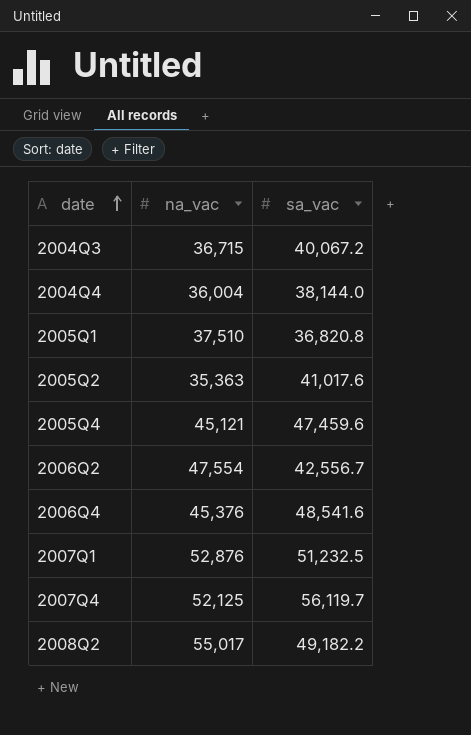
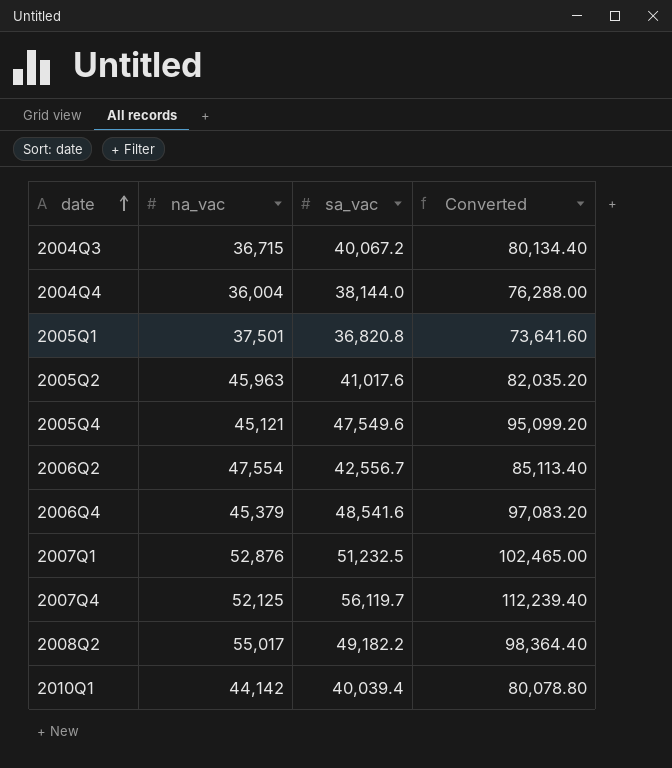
column Converted | formula: none -> [sa_vac] * 2
2005Q1 | na_vac: 37,510 -> 37,501
2005Q2 | na_vac: 35,363 -> 45,963
2005Q4 | sa_vac: 47,459.6 -> 47,549.6
2006Q4 | na_vac: 45,376 -> 45,379
row 2010Q1: none -> 44,142 | 40,039.4 | 80,078.80

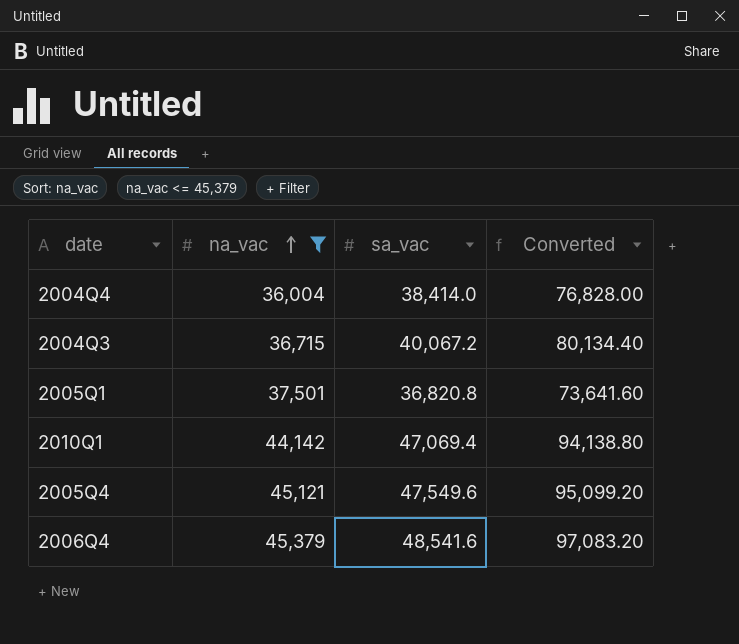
filter: none -> na_vac <= 45,379
row order: date ascending -> na_vac ascending
2004Q4 | sa_vac: 38,144.0 -> 38,414.0
2004Q4 | Converted: 76,288.00 -> 76,828.00
2010Q1 | sa_vac: 40,039.4 -> 47,069.4
2010Q1 | Converted: 80,078.80 -> 94,138.80

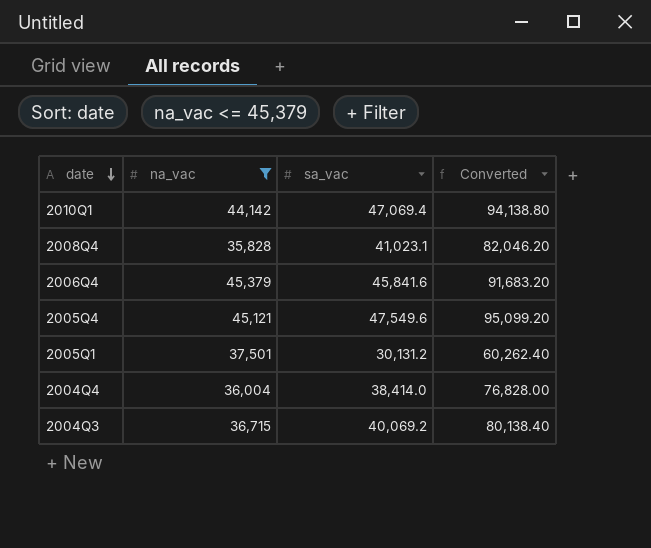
row order: na_vac ascending -> date descending
row 2008Q4: none -> 35,828 | 41,023.1 | 82,046.20
2006Q4 | sa_vac: 48,541.6 -> 45,841.6
2006Q4 | Converted: 97,083.20 -> 91,683.20
2005Q1 | sa_vac: 36,820.8 -> 30,131.2
2005Q1 | Converted: 73,641.60 -> 60,262.40
2004Q3 | sa_vac: 40,067.2 -> 40,069.2
2004Q3 | Converted: 80,134.40 -> 80,138.40

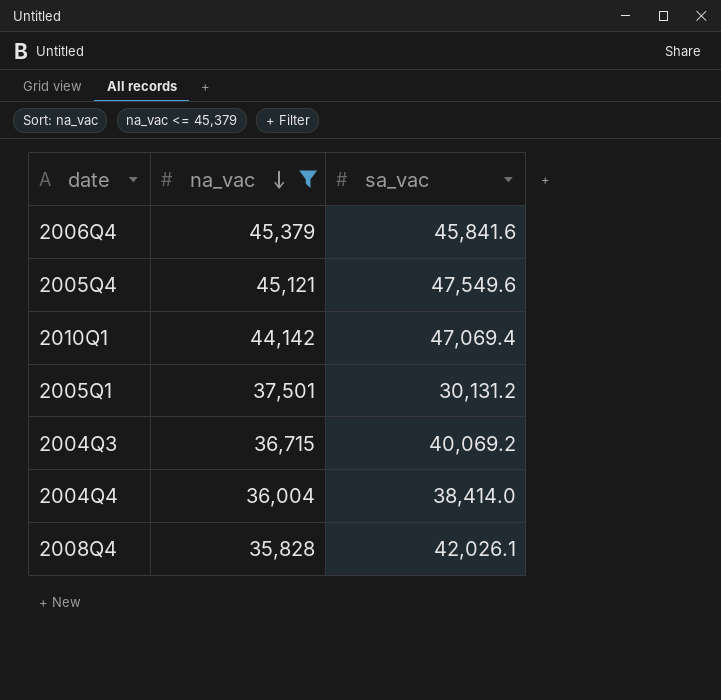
row order: date descending -> na_vac descending
column Converted | formula: [sa_vac] * 2 -> none
2008Q4 | sa_vac: 41,023.1 -> 42,026.1

